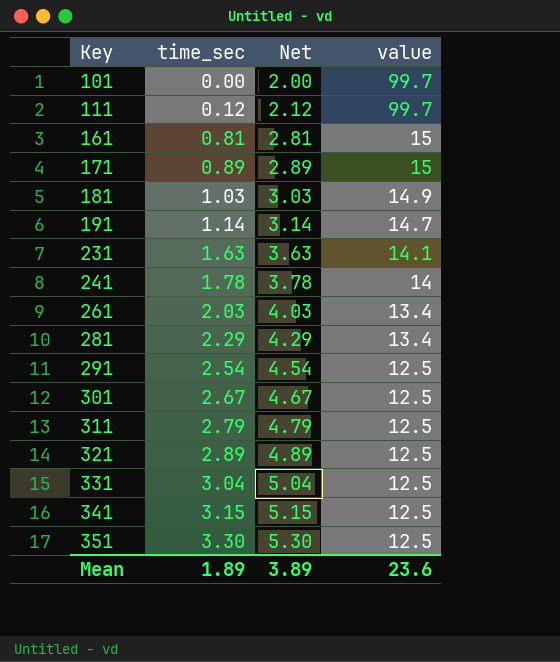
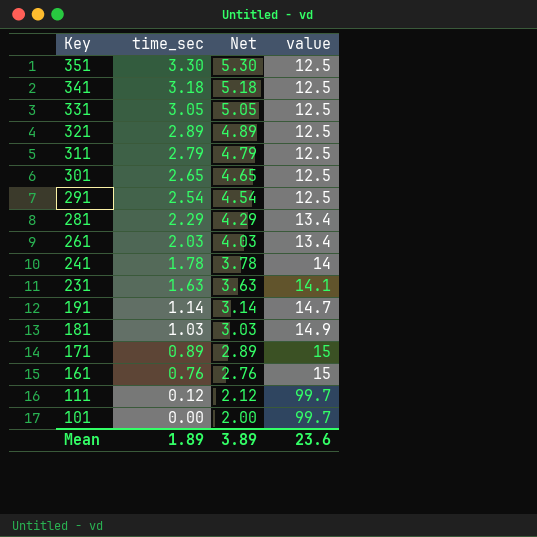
row order: Key ascending -> Key descending
341 | time_sec: 3.15 -> 3.18
341 | Net: 5.15 -> 5.18
331 | time_sec: 3.04 -> 3.05
331 | Net: 5.04 -> 5.05
301 | time_sec: 2.67 -> 2.65
301 | Net: 4.67 -> 4.65
161 | time_sec: 0.81 -> 0.76
161 | Net: 2.81 -> 2.76

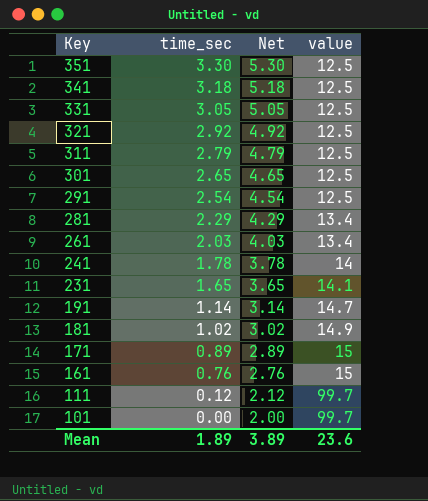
321 | time_sec: 2.89 -> 2.92
321 | Net: 4.89 -> 4.92
231 | time_sec: 1.63 -> 1.65
231 | Net: 3.63 -> 3.65
181 | time_sec: 1.03 -> 1.02
181 | Net: 3.03 -> 3.02

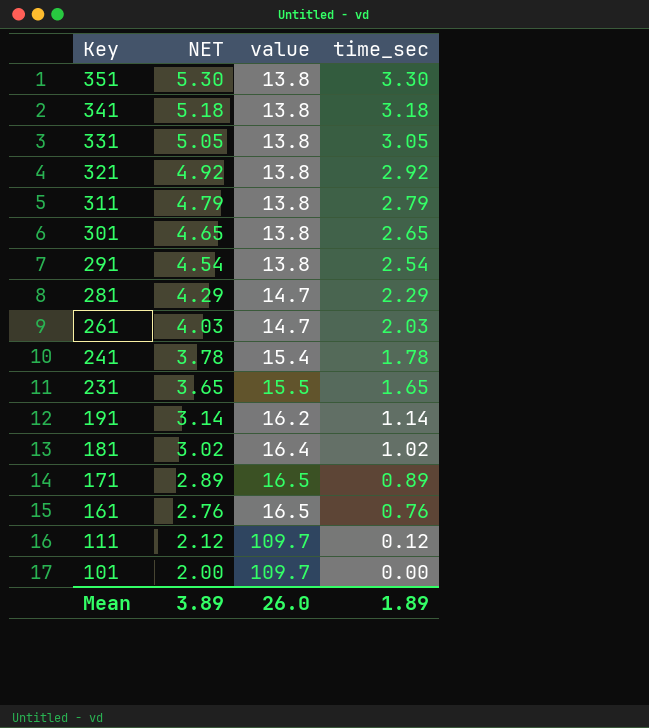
column name: Net -> NET
column time_sec | position: 2 -> 4
351 | value: 12.5 -> 13.8
341 | value: 12.5 -> 13.8
331 | value: 12.5 -> 13.8
321 | value: 12.5 -> 13.8
311 | value: 12.5 -> 13.8
301 | value: 12.5 -> 13.8
291 | value: 12.5 -> 13.8
281 | value: 13.4 -> 14.7
261 | value: 13.4 -> 14.7
241 | value: 14 -> 15.4
231 | value: 14.1 -> 15.5
191 | value: 14.7 -> 16.2
181 | value: 14.9 -> 16.4
171 | value: 15 -> 16.5
161 | value: 15 -> 16.5
111 | value: 99.7 -> 109.7
101 | value: 99.7 -> 109.7
Mean | value: 23.6 -> 26.0

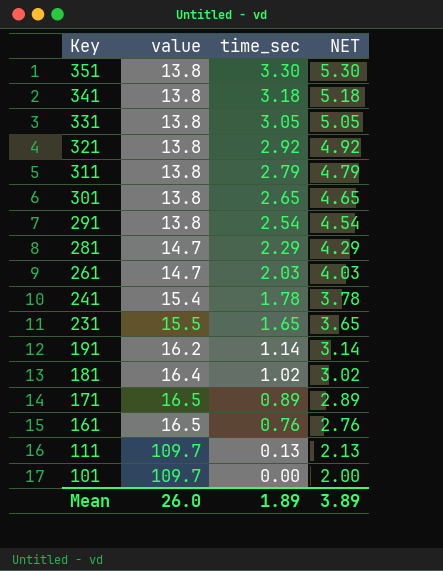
column NET | position: 2 -> 4
111 | time_sec: 0.12 -> 0.13
111 | NET: 2.12 -> 2.13

